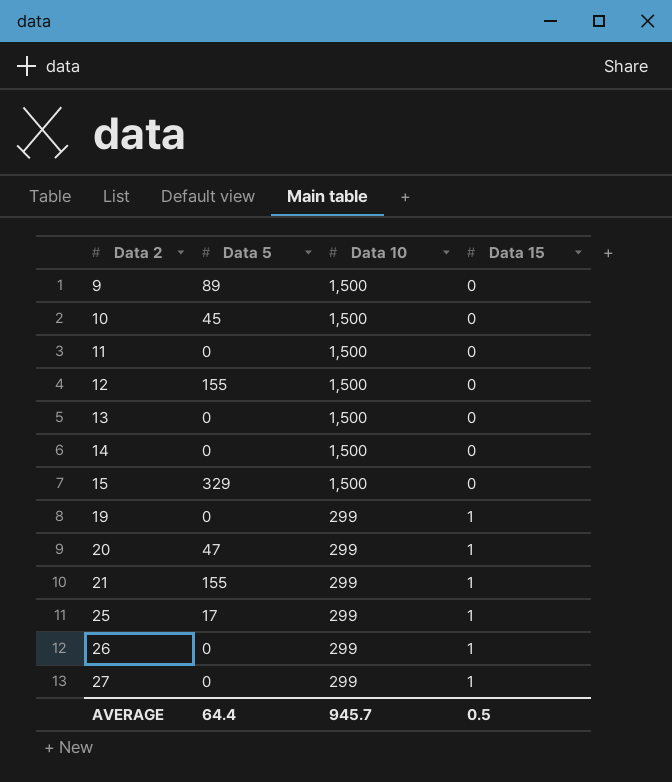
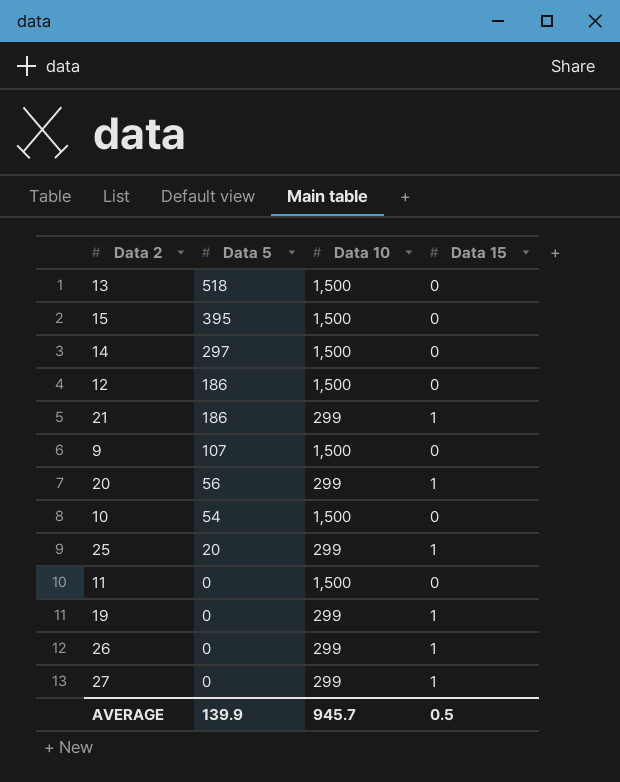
row order: Data 2 ascending -> Data 5 descending
13 | Data 5: 0 -> 518
15 | Data 5: 329 -> 395
14 | Data 5: 0 -> 297
12 | Data 5: 155 -> 186
21 | Data 5: 155 -> 186
9 | Data 5: 89 -> 107
20 | Data 5: 47 -> 56
10 | Data 5: 45 -> 54
25 | Data 5: 17 -> 20
AVERAGE | Data 5: 64.4 -> 139.9

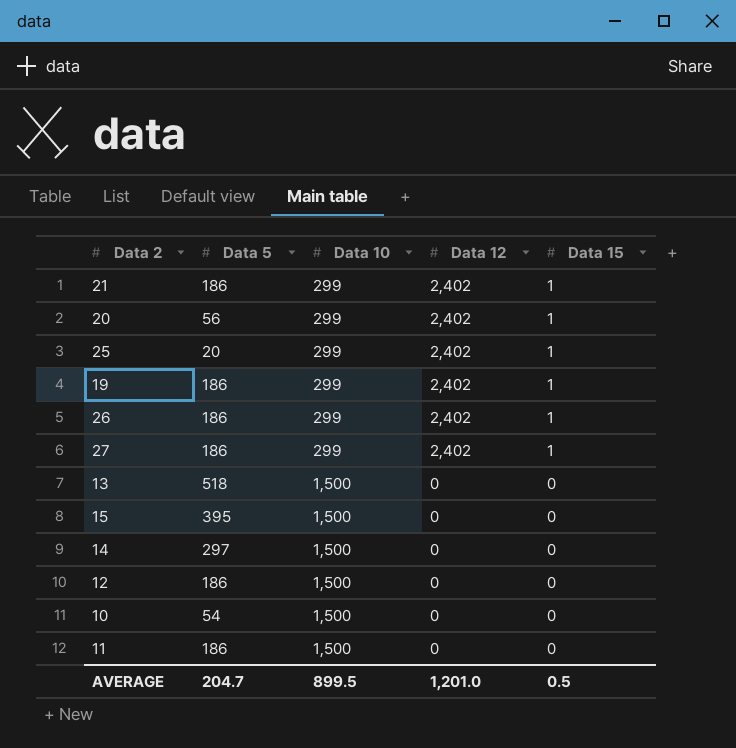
row order: Data 5 descending -> Data 10 ascending
column Data 12 | position: none -> 4
row 9: 107 | 1,500 | 0 -> none
19 | Data 5: 0 -> 186
26 | Data 5: 0 -> 186
27 | Data 5: 0 -> 186
11 | Data 5: 0 -> 186
AVERAGE | Data 5: 139.9 -> 204.7
AVERAGE | Data 10: 945.7 -> 899.5

